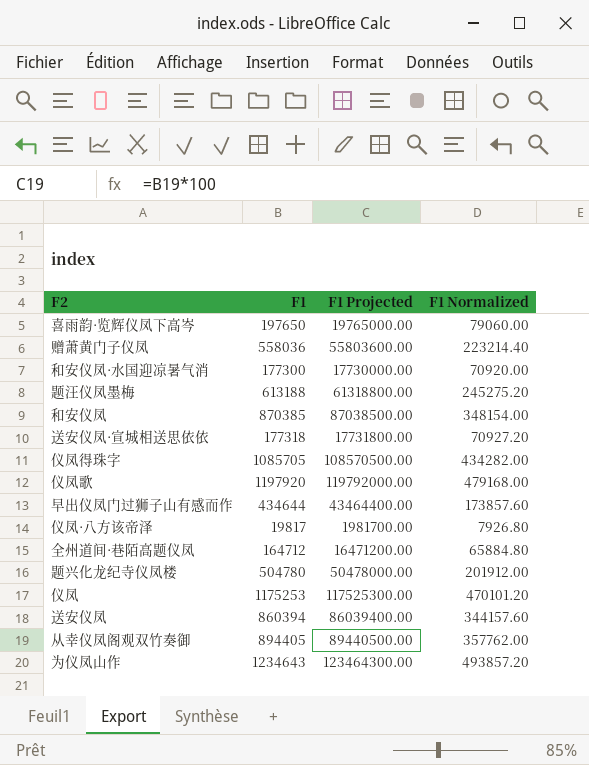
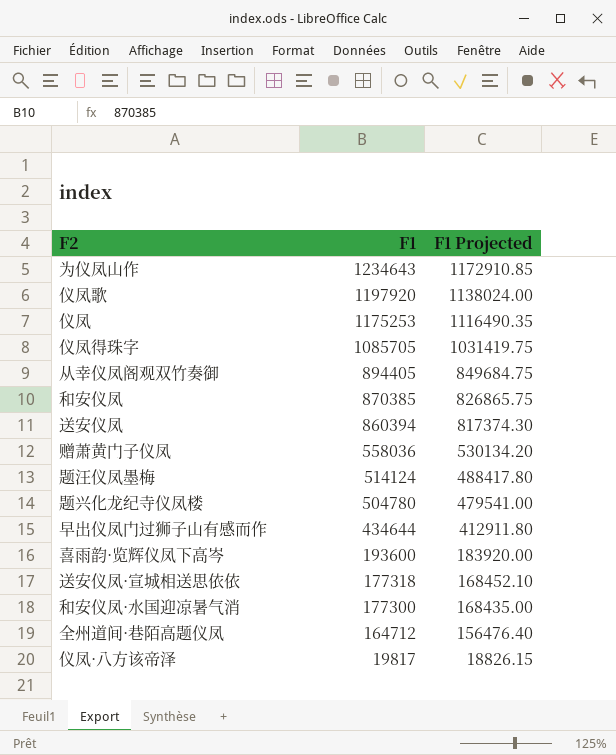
row order: none -> F1 descending
column F1 Normalized | formula: [F1] * 0.4 -> none
column F1 Projected | formula: [F1] * 100 -> [F1] * 0.95
题汪仪凤墨梅 | F1: 613188 -> 514124
喜雨韵·览辉仪凤下高岑 | F1: 197650 -> 193600

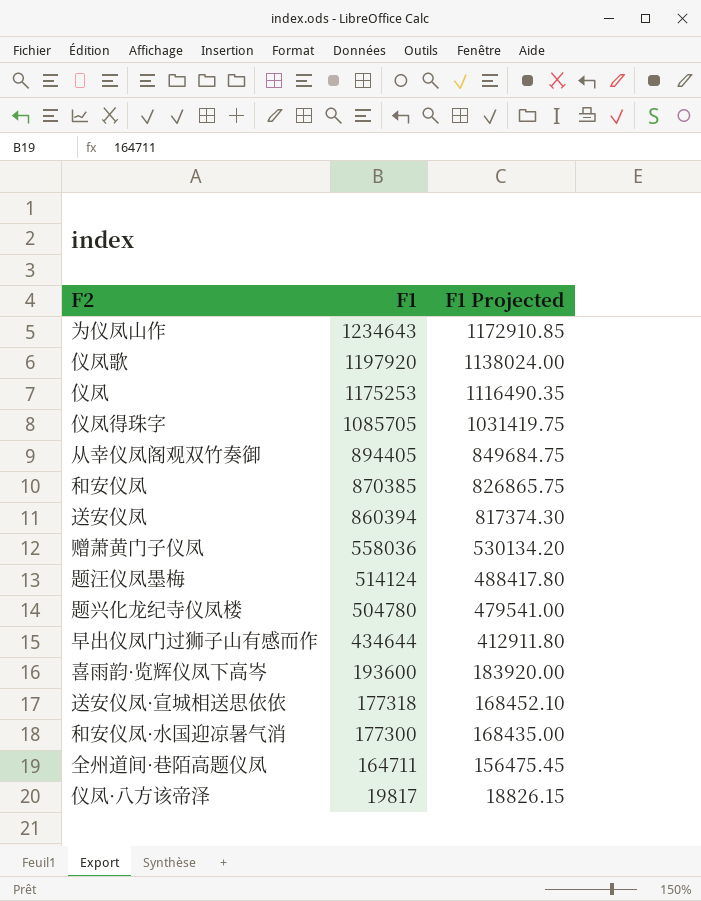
全州道间·巷陌高题仪凤 | F1: 164712 -> 164711
全州道间·巷陌高题仪凤 | F1 Projected: 156476.40 -> 156475.45

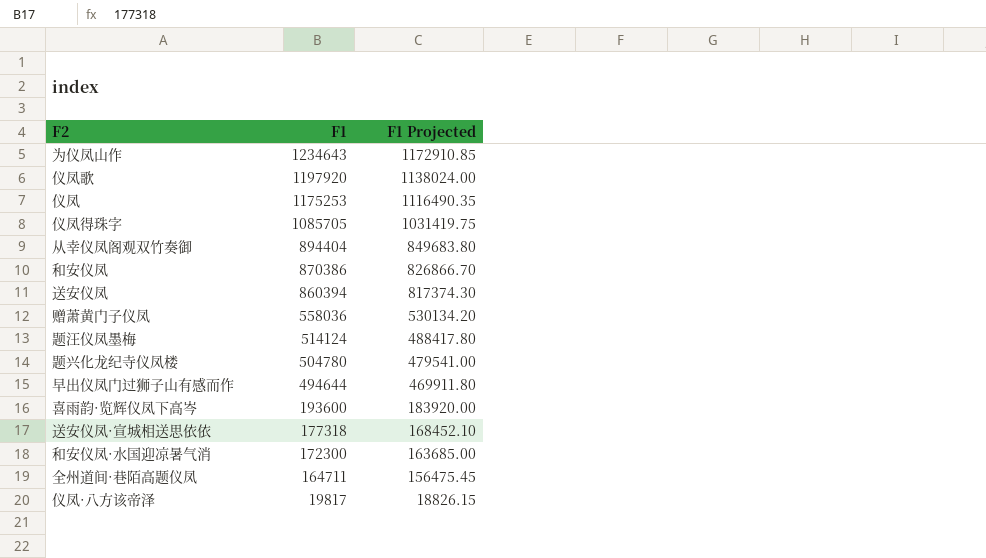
从幸仪凤阁观双竹奏御 | F1: 894405 -> 894404
从幸仪凤阁观双竹奏御 | F1 Projected: 849684.75 -> 849683.80
和安仪凤 | F1: 870385 -> 870386
和安仪凤 | F1 Projected: 826865.75 -> 826866.70
早出仪凤门过狮子山有感而作 | F1: 434644 -> 494644
早出仪凤门过狮子山有感而作 | F1 Projected: 412911.80 -> 469911.80
和安仪凤·水国迎凉暑气消 | F1: 177300 -> 172300
和安仪凤·水国迎凉暑气消 | F1 Projected: 168435.00 -> 163685.00

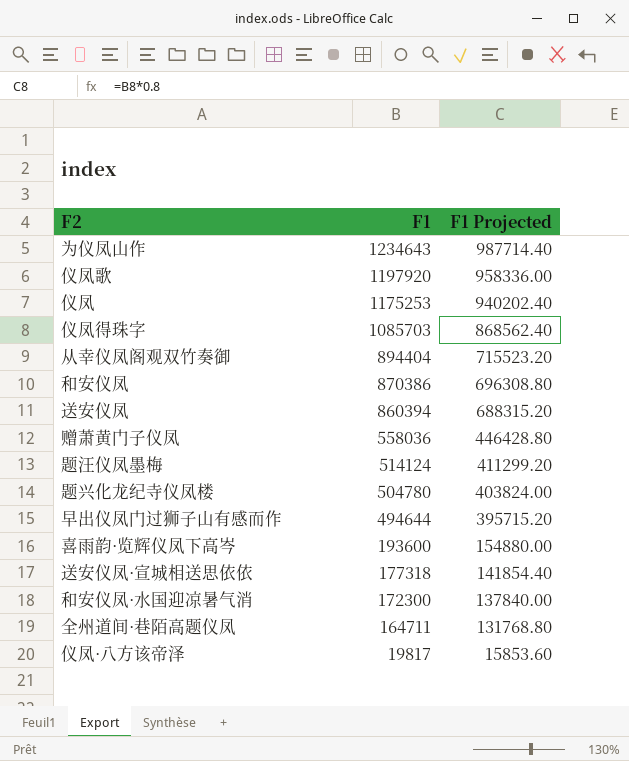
column F1 Projected | formula: [F1] * 0.95 -> [F1] * 0.8
仪凤得珠字 | F1: 1085705 -> 1085703

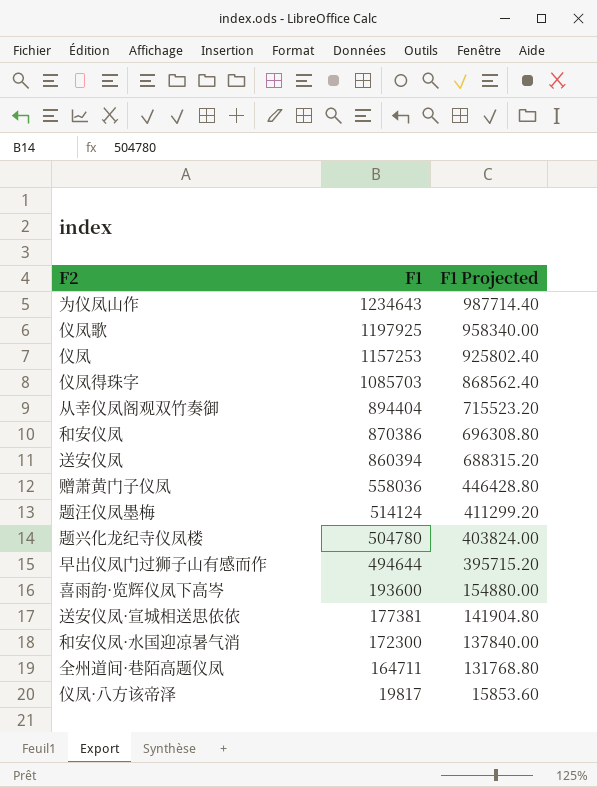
仪凤歌 | F1: 1197920 -> 1197925
仪凤歌 | F1 Projected: 958336.00 -> 958340.00
仪凤 | F1: 1175253 -> 1157253
仪凤 | F1 Projected: 940202.40 -> 925802.40
送安仪凤·宣城相送思依依 | F1: 177318 -> 177381
送安仪凤·宣城相送思依依 | F1 Projected: 141854.40 -> 141904.80

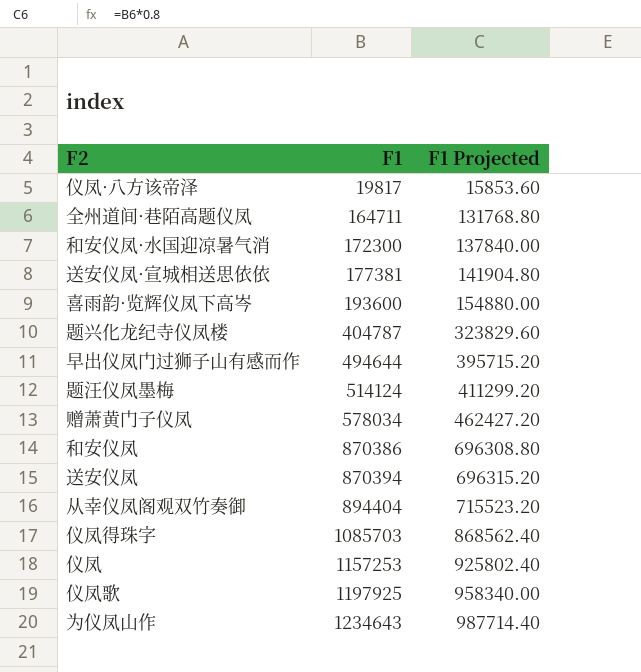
row order: F1 descending -> F1 ascending
题兴化龙纪寺仪凤楼 | F1: 504780 -> 404787
题兴化龙纪寺仪凤楼 | F1 Projected: 403824.00 -> 323829.60
赠萧黄门子仪凤 | F1: 558036 -> 578034
赠萧黄门子仪凤 | F1 Projected: 446428.80 -> 462427.20
送安仪凤 | F1: 860394 -> 870394
送安仪凤 | F1 Projected: 688315.20 -> 696315.20

